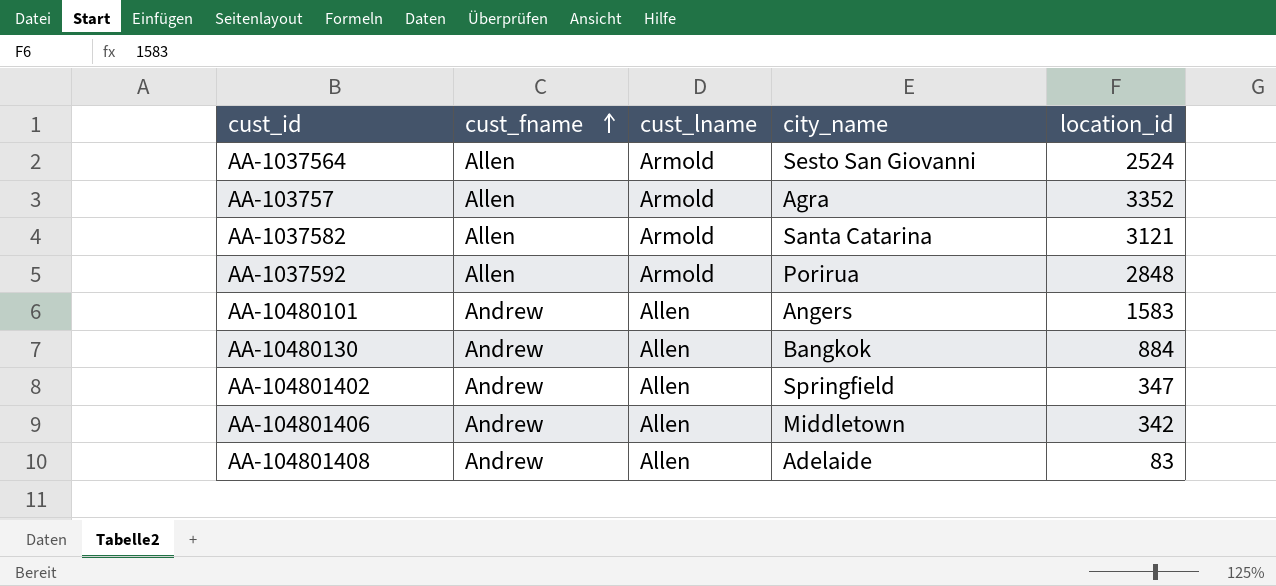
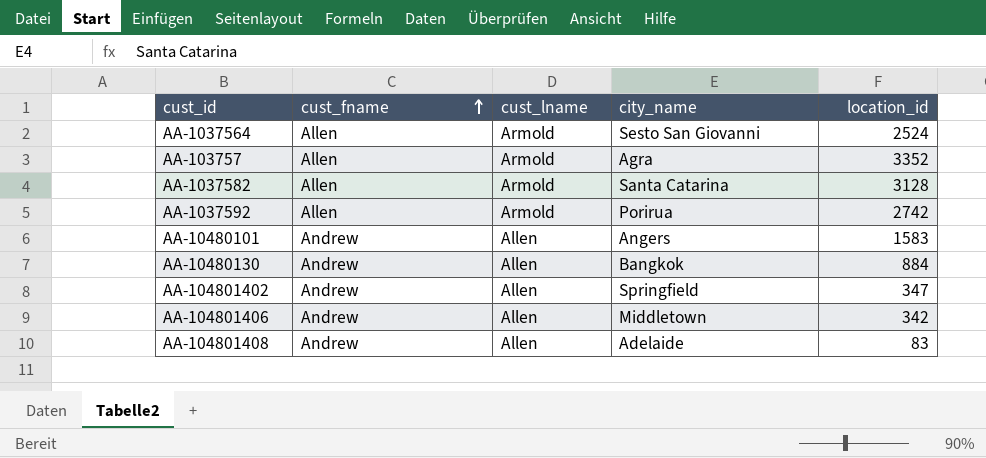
AA-1037582 | location_id: 3121 -> 3128
AA-1037592 | location_id: 2848 -> 2742

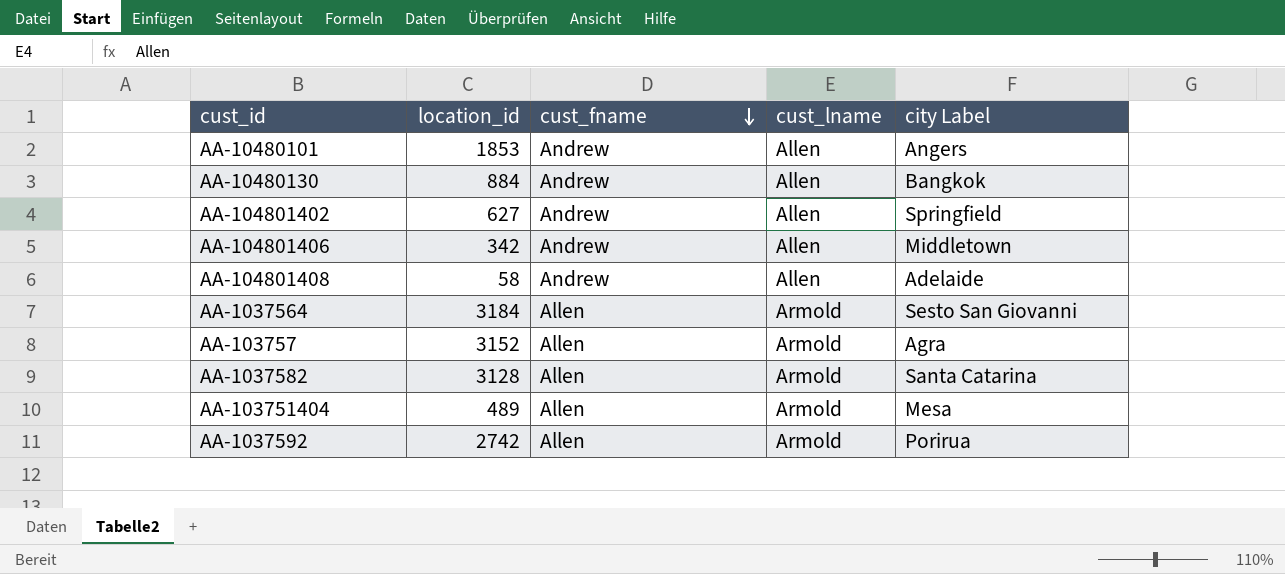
row order: cust_fname ascending -> cust_fname descending
column location_id | position: 5 -> 2
column name: city_name -> city Label
AA-10480101 | location_id: 1583 -> 1853
AA-104801402 | location_id: 347 -> 627
AA-104801408 | location_id: 83 -> 58
AA-1037564 | location_id: 2524 -> 3184
AA-103757 | location_id: 3352 -> 3152
row AA-103751404: none -> 489 | Allen | Armold | Mesa

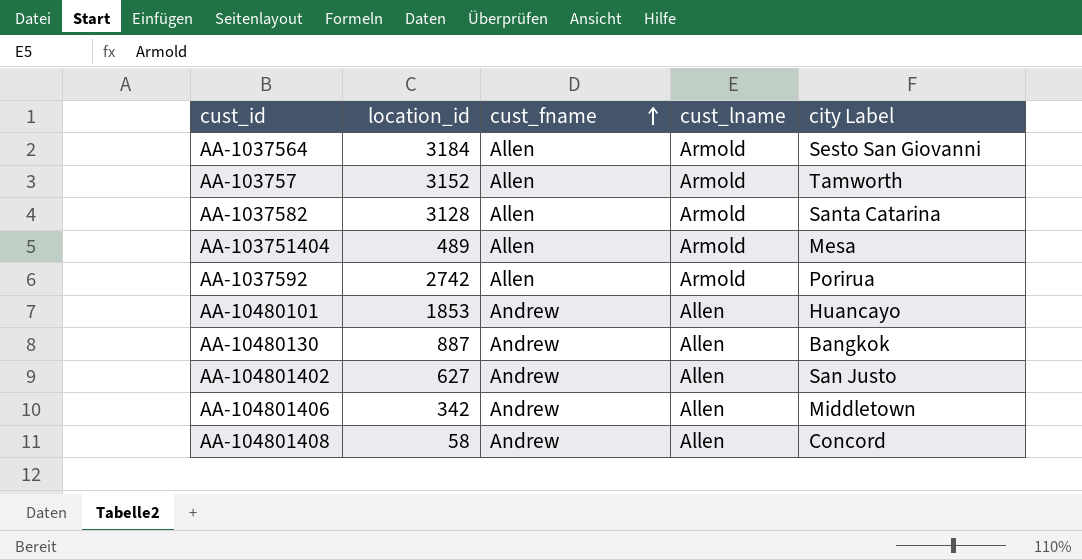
row order: cust_fname descending -> cust_fname ascending
AA-103757 | city Label: Agra -> Tamworth
AA-10480101 | city Label: Angers -> Huancayo
AA-10480130 | location_id: 884 -> 887
AA-104801402 | city Label: Springfield -> San Justo
AA-104801408 | city Label: Adelaide -> Concord

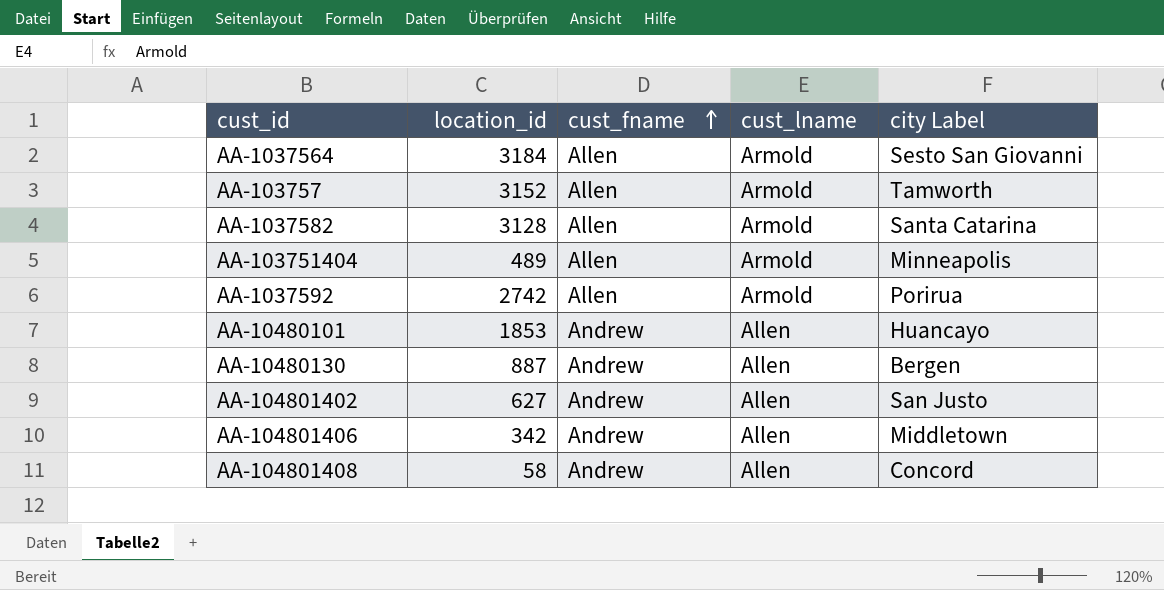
AA-103751404 | city Label: Mesa -> Minneapolis
AA-10480130 | city Label: Bangkok -> Bergen

